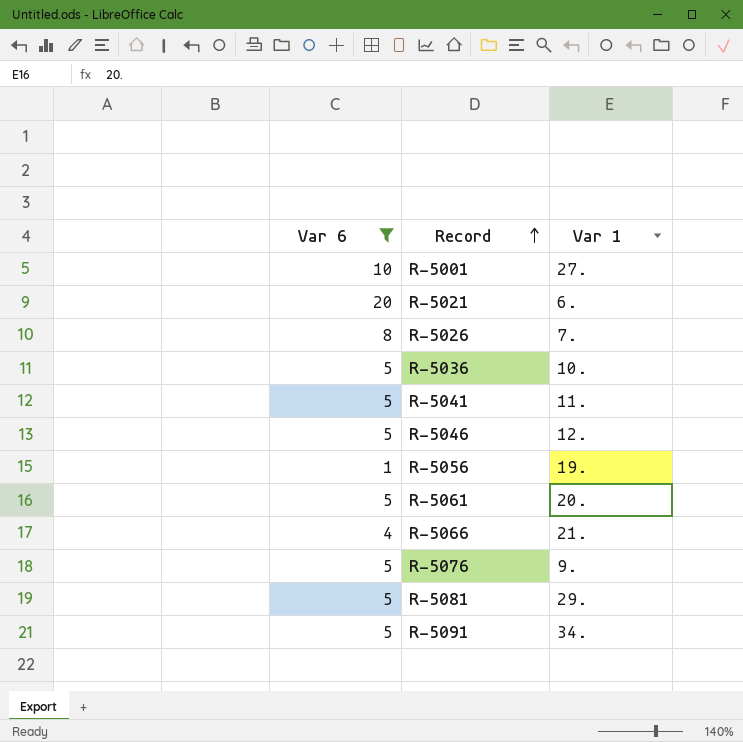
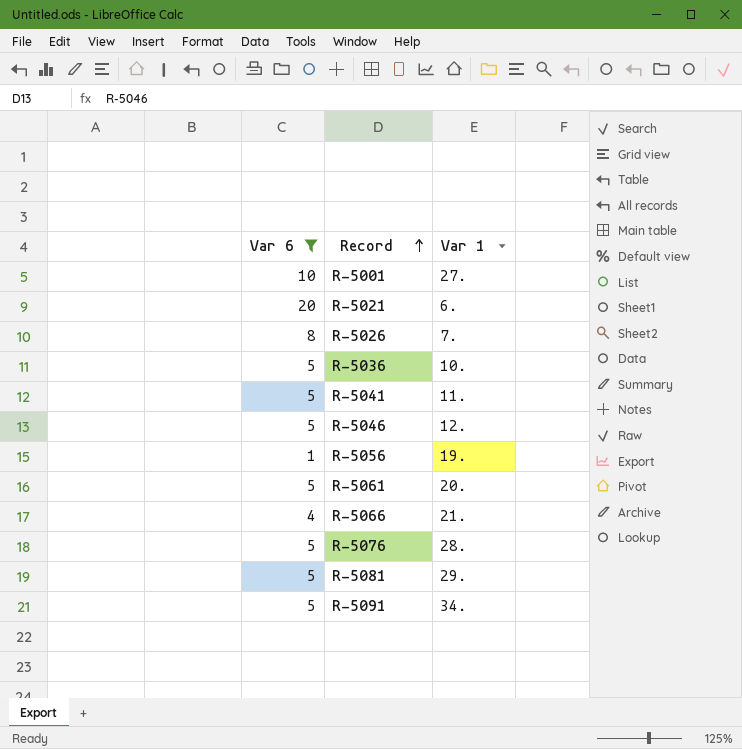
R-5076 | Var 1: 9. -> 28.

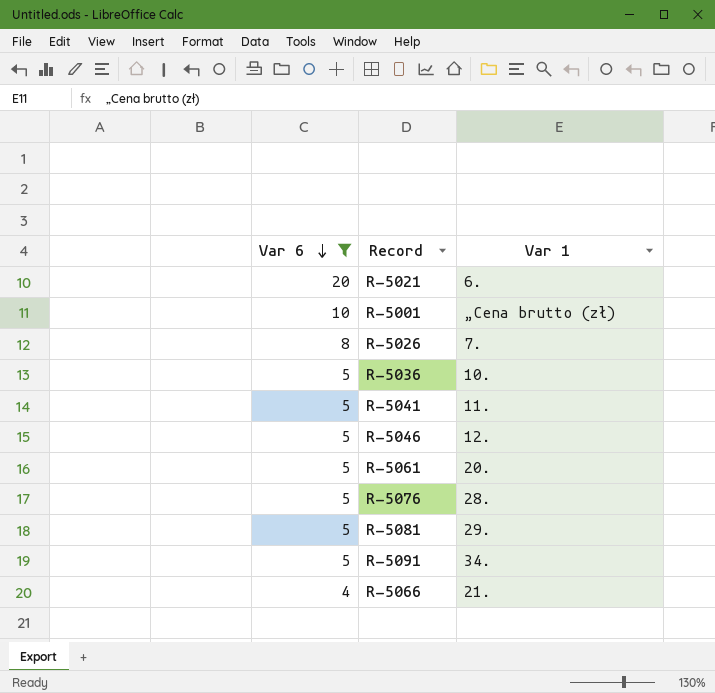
row order: Record ascending -> Var 6 descending
row R-5056: 1 | 19. -> none
R-5001 | Var 1: 27. -> „Cena brutto (zł)

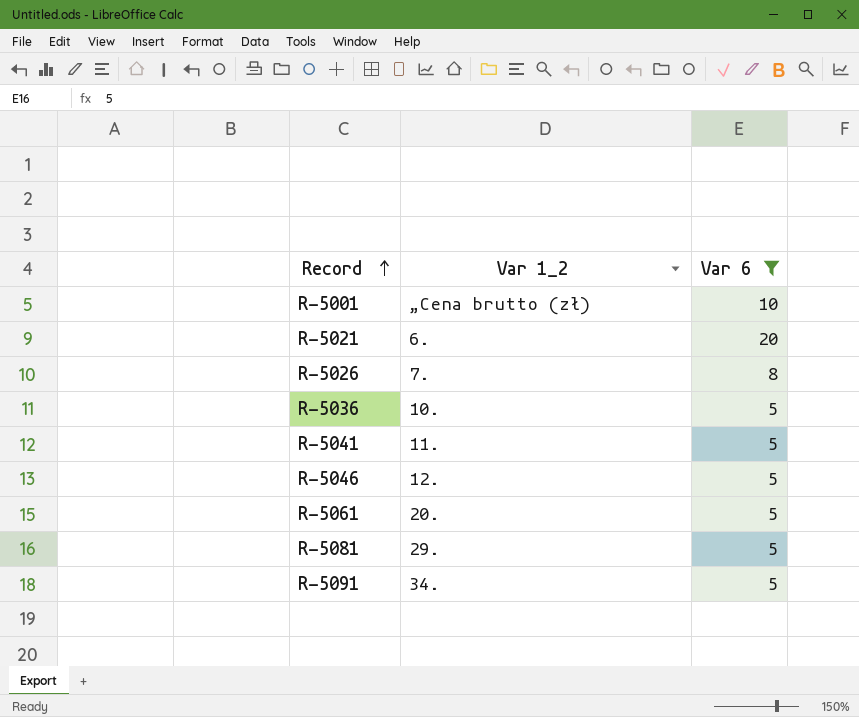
row order: Var 6 descending -> Record ascending
column name: Var 1 -> Var 1_2
column Var 6 | position: 1 -> 3
row R-5076: 5 | 28. -> none
row R-5066: 4 | 21. -> none

